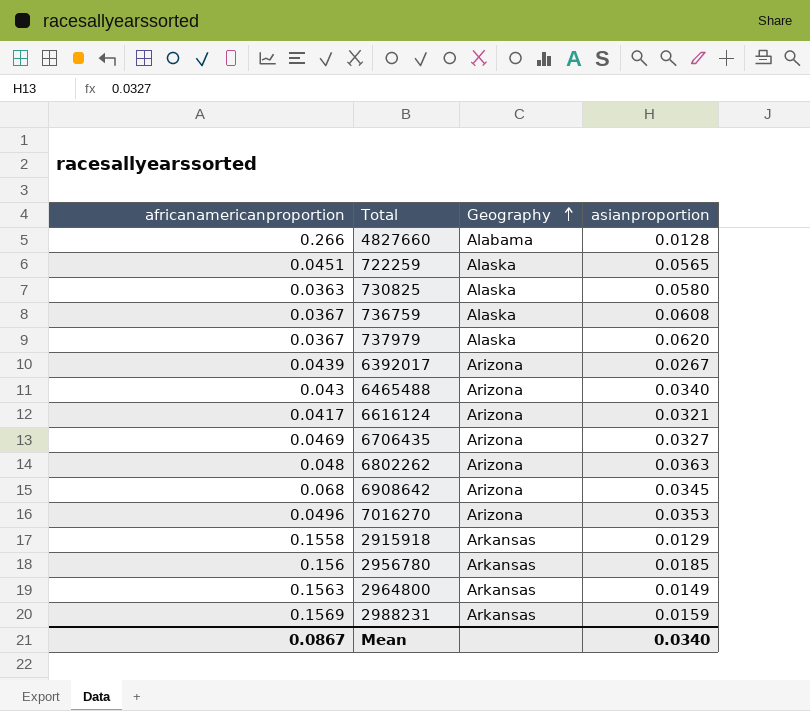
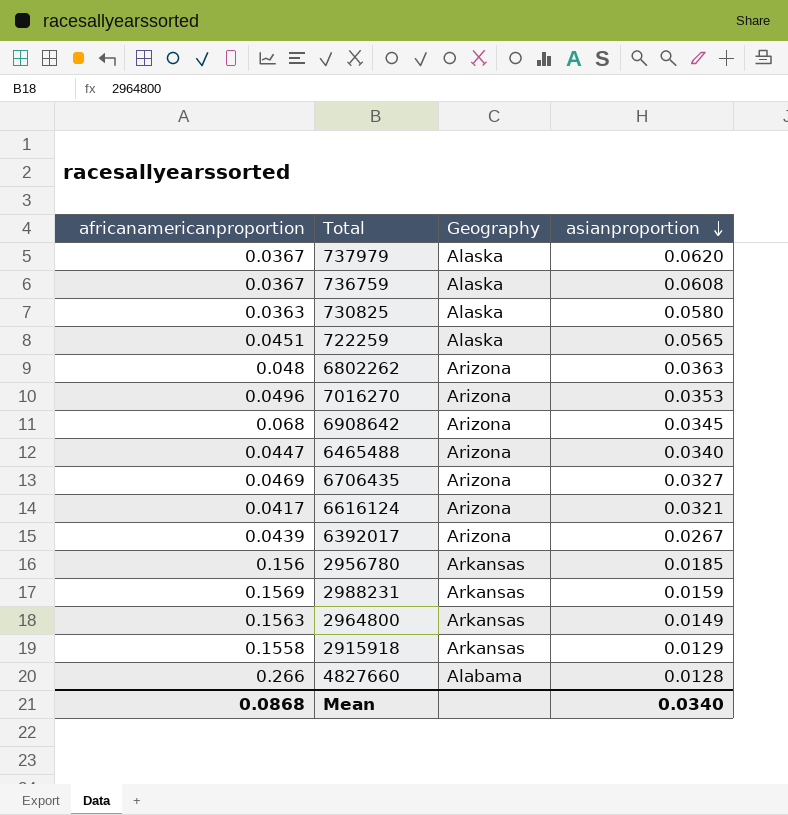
row order: Geography ascending -> asianproportion descending
6465488 | africanamericanproportion: 0.043 -> 0.0447
Mean | africanamericanproportion: 0.0867 -> 0.0868

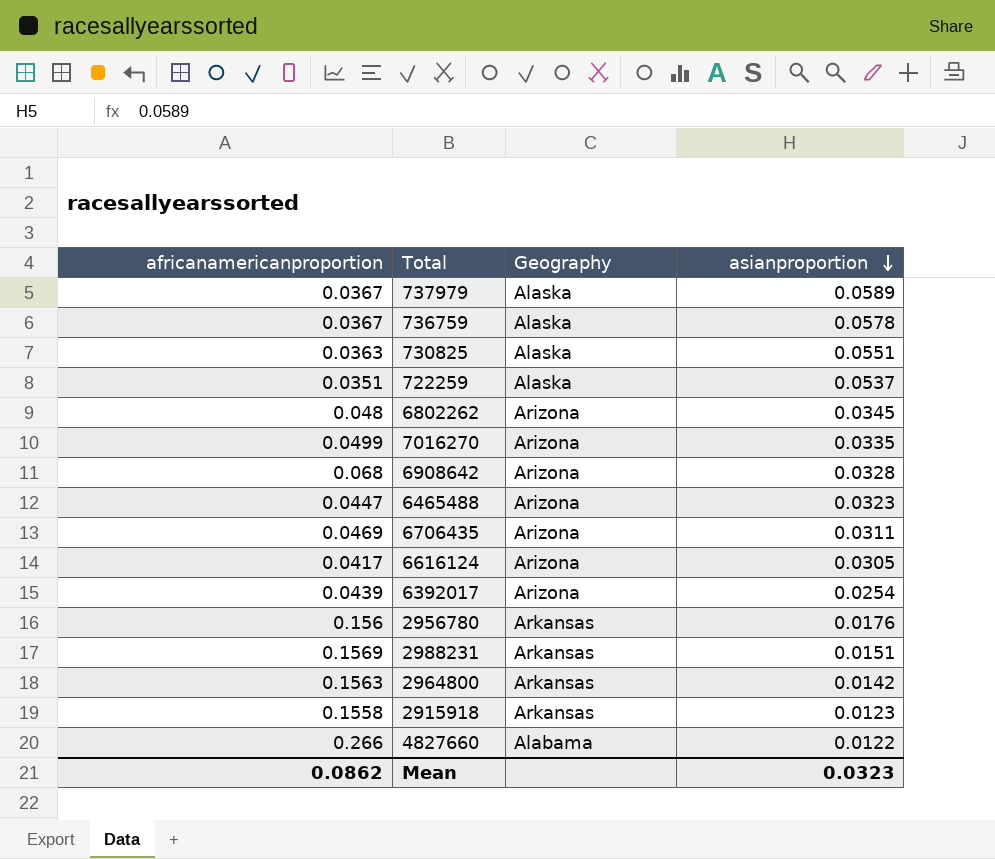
737979 | asianproportion: 0.0620 -> 0.0589
736759 | asianproportion: 0.0608 -> 0.0578
730825 | asianproportion: 0.0580 -> 0.0551
722259 | africanamericanproportion: 0.0451 -> 0.0351
722259 | asianproportion: 0.0565 -> 0.0537
6802262 | asianproportion: 0.0363 -> 0.0345
7016270 | africanamericanproportion: 0.0496 -> 0.0499
7016270 | asianproportion: 0.0353 -> 0.0335
6908642 | asianproportion: 0.0345 -> 0.0328
6465488 | asianproportion: 0.0340 -> 0.0323
6706435 | asianproportion: 0.0327 -> 0.0311
6616124 | asianproportion: 0.0321 -> 0.0305
6392017 | asianproportion: 0.0267 -> 0.0254
2956780 | asianproportion: 0.0185 -> 0.0176
2988231 | asianproportion: 0.0159 -> 0.0151
2964800 | asianproportion: 0.0149 -> 0.0142
2915918 | asianproportion: 0.0129 -> 0.0123
4827660 | asianproportion: 0.0128 -> 0.0122
Mean | africanamericanproportion: 0.0868 -> 0.0862
Mean | asianproportion: 0.0340 -> 0.0323

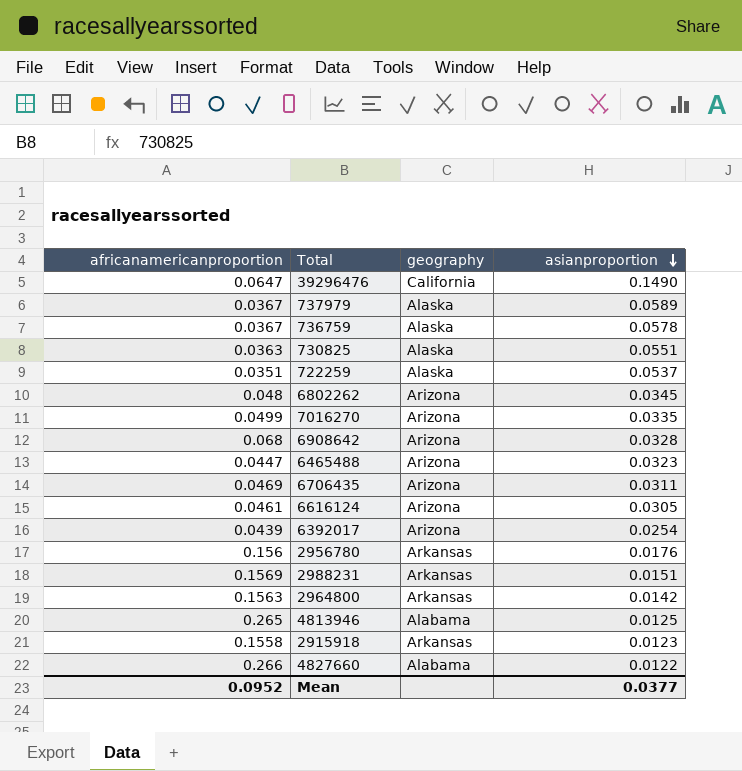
column name: Geography -> geography
row 39296476: none -> 0.0647 | California | 0.1490
6616124 | africanamericanproportion: 0.0417 -> 0.0461
row 4813946: none -> 0.265 | Alabama | 0.0125
Mean | africanamericanproportion: 0.0862 -> 0.0952
Mean | asianproportion: 0.0323 -> 0.0377

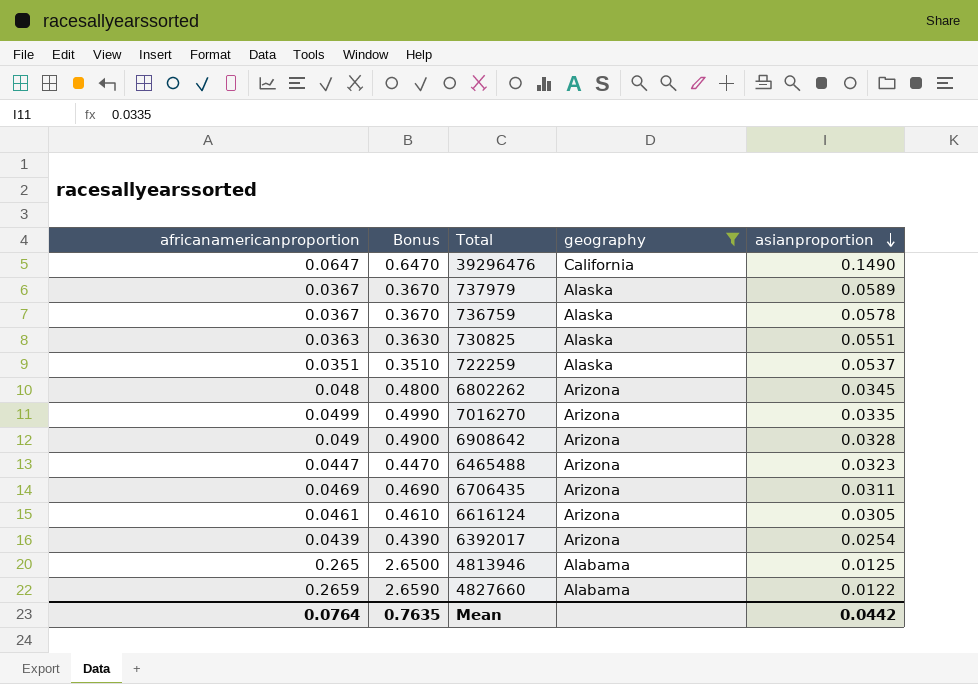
filter: none -> geography != Arkansas
column Bonus | formula: none -> [africanamericanproportion] * 10
6908642 | africanamericanproportion: 0.068 -> 0.049
4827660 | africanamericanproportion: 0.266 -> 0.2659
Mean | africanamericanproportion: 0.0952 -> 0.0764
Mean | asianproportion: 0.0377 -> 0.0442

